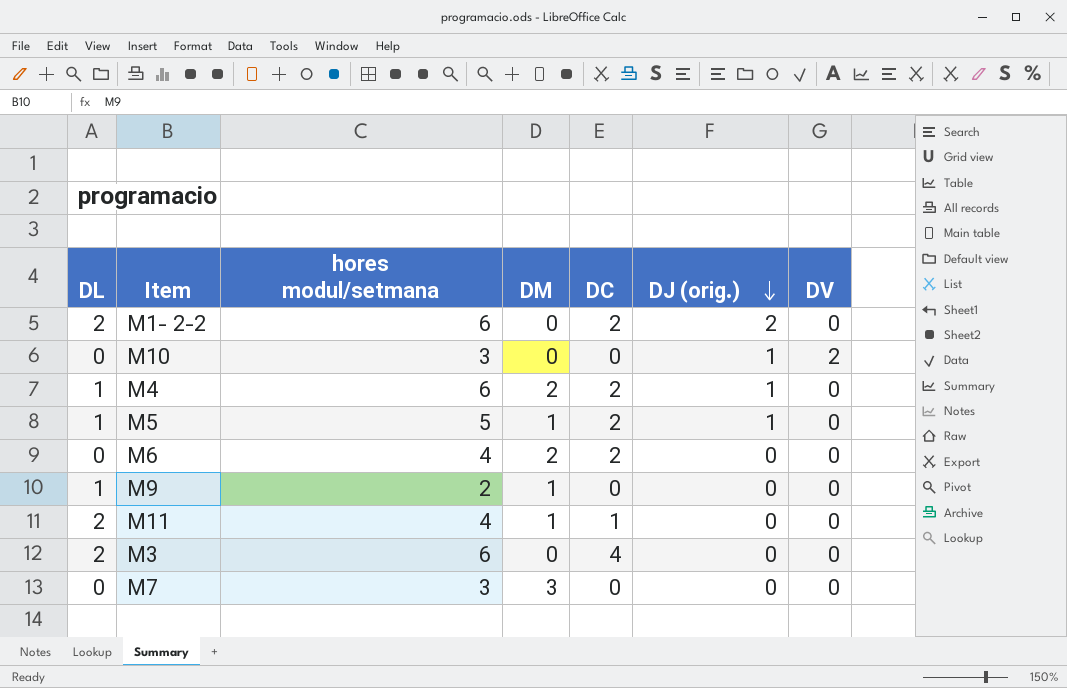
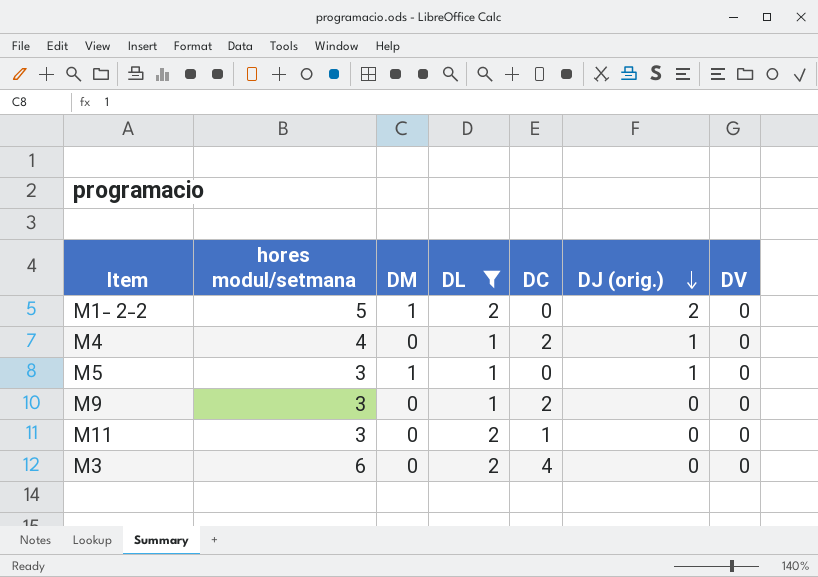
filter: none -> DL != 0
column DL | position: 1 -> 4
M1- 2-2 | hores modul/setmana: 6 -> 5
M1- 2-2 | DM: 0 -> 1
M1- 2-2 | DC: 2 -> 0
M4 | hores modul/setmana: 6 -> 4
M4 | DM: 2 -> 0
M5 | hores modul/setmana: 5 -> 3
M5 | DC: 2 -> 0
M9 | hores modul/setmana: 2 -> 3
M9 | DM: 1 -> 0
M9 | DC: 0 -> 2
M11 | hores modul/setmana: 4 -> 3
M11 | DM: 1 -> 0

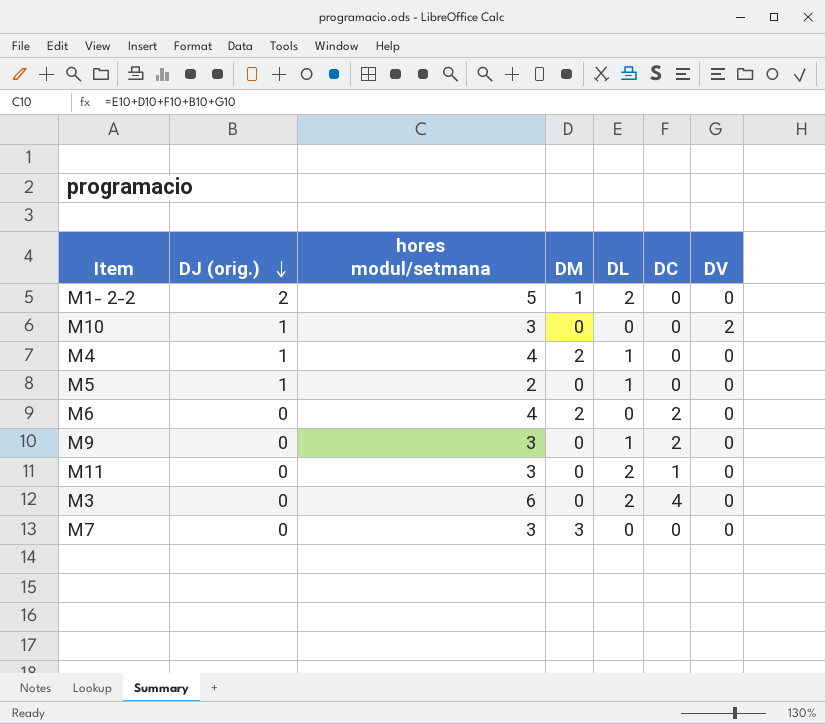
filter: DL != 0 -> none
column DJ (orig.) | position: 6 -> 2
M4 | DM: 0 -> 2
M4 | DC: 2 -> 0
M5 | hores modul/setmana: 3 -> 2
M5 | DM: 1 -> 0

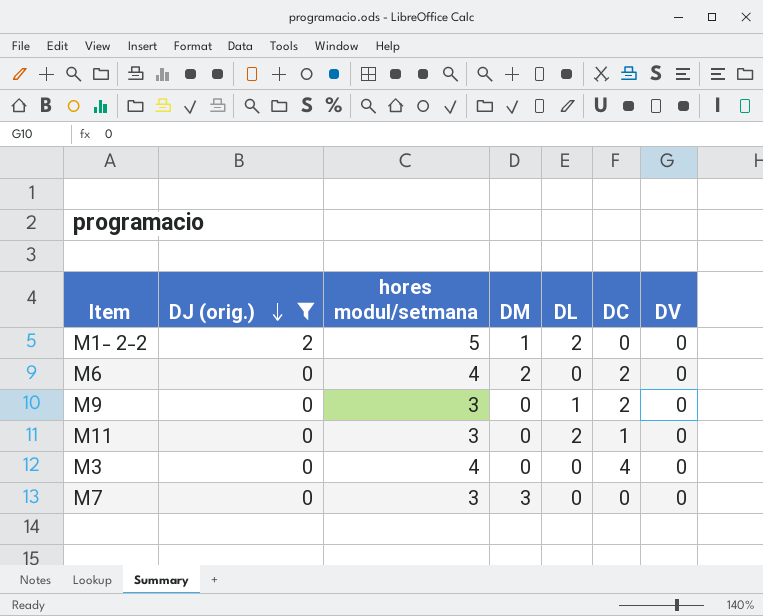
filter: none -> DJ (orig.) != 1
M3 | hores modul/setmana: 6 -> 4
M3 | DL: 2 -> 0

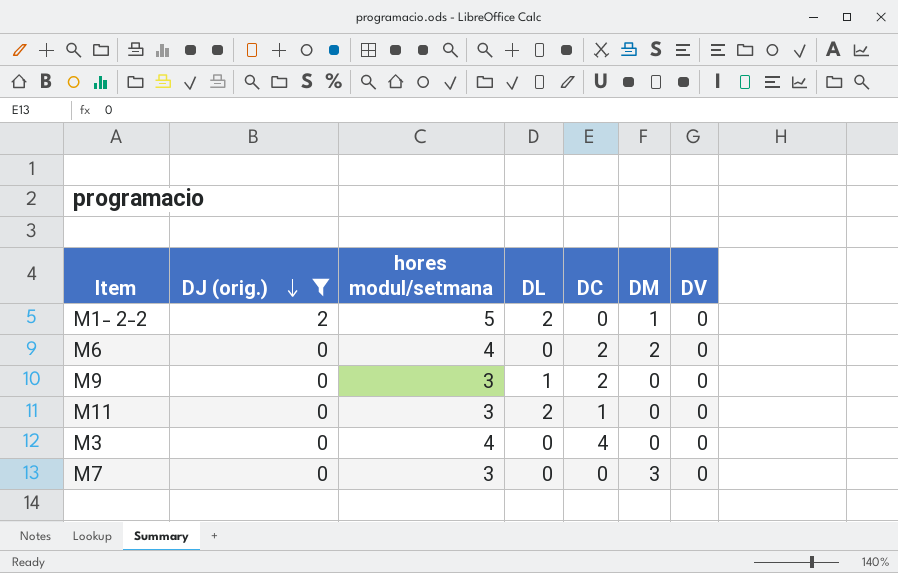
column DM | position: 4 -> 6

